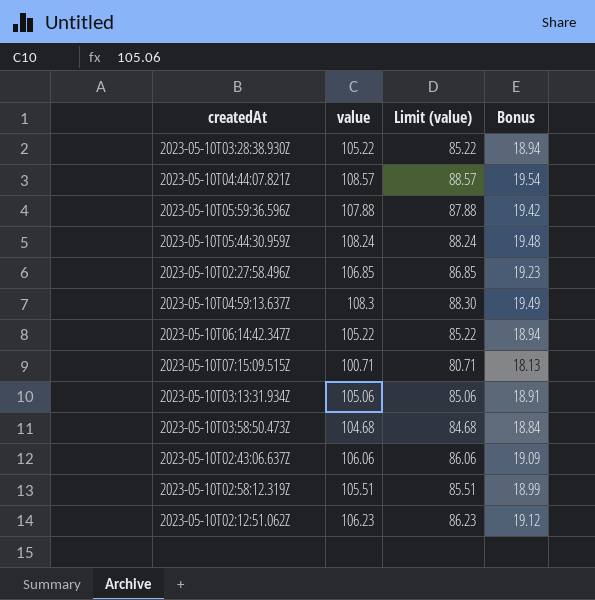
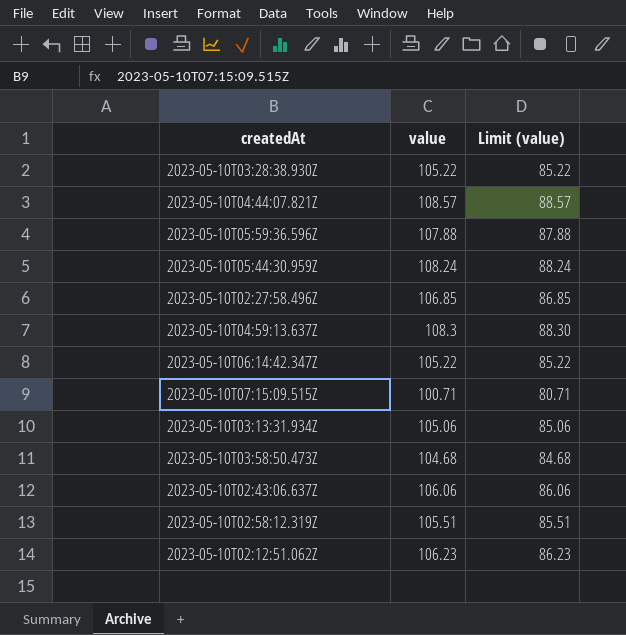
column Bonus | formula: [value] * 0.18 -> none

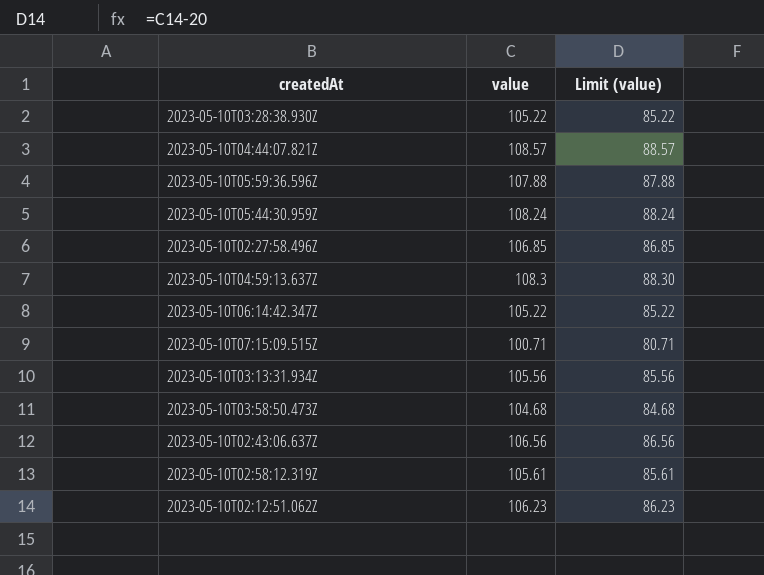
2023-05-10T03:13:31.934Z | value: 105.06 -> 105.56
2023-05-10T03:13:31.934Z | Limit (value): 85.06 -> 85.56
2023-05-10T02:43:06.637Z | value: 106.06 -> 106.56
2023-05-10T02:43:06.637Z | Limit (value): 86.06 -> 86.56
2023-05-10T02:58:12.319Z | value: 105.51 -> 105.61
2023-05-10T02:58:12.319Z | Limit (value): 85.51 -> 85.61

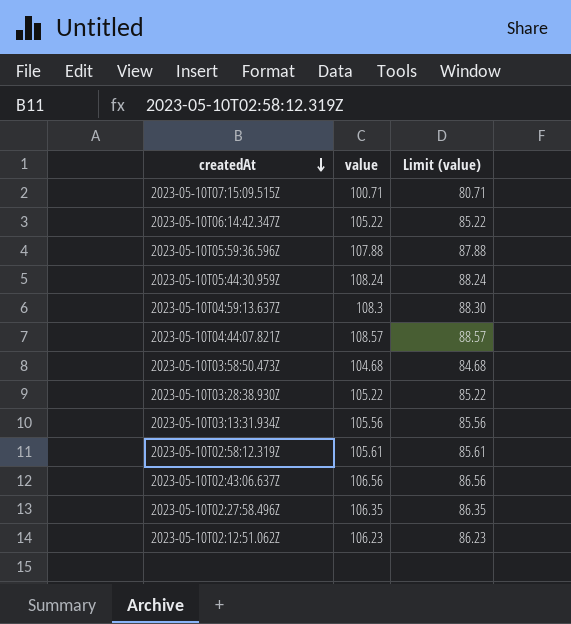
row order: none -> createdAt descending
2023-05-10T02:27:58.496Z | value: 106.85 -> 106.35
2023-05-10T02:27:58.496Z | Limit (value): 86.85 -> 86.35

